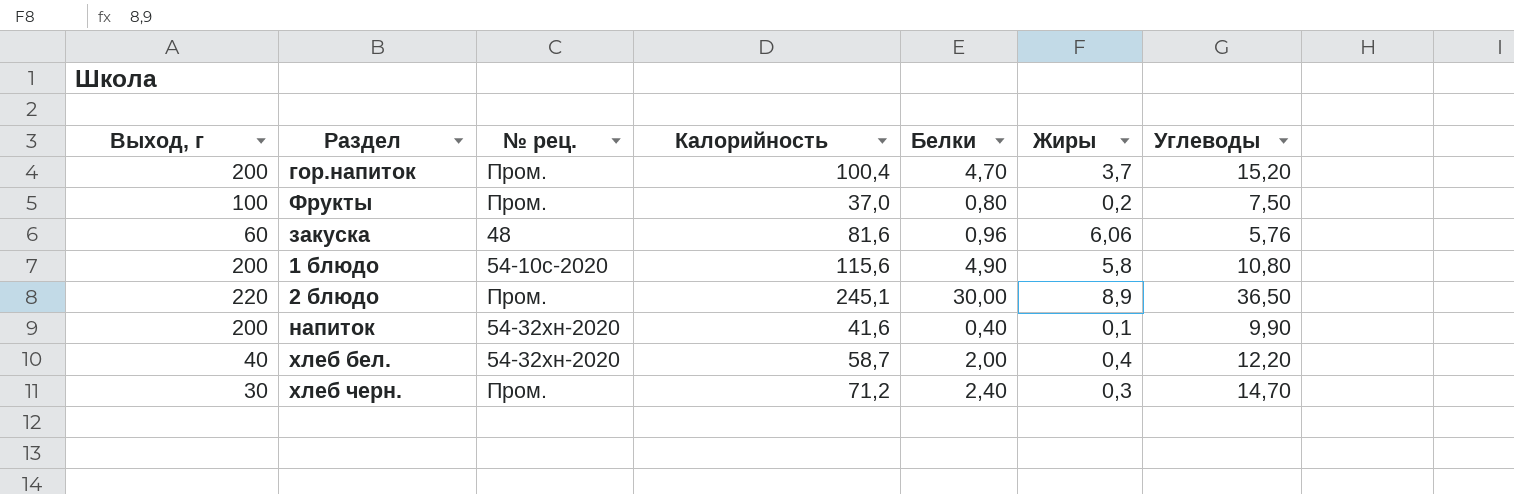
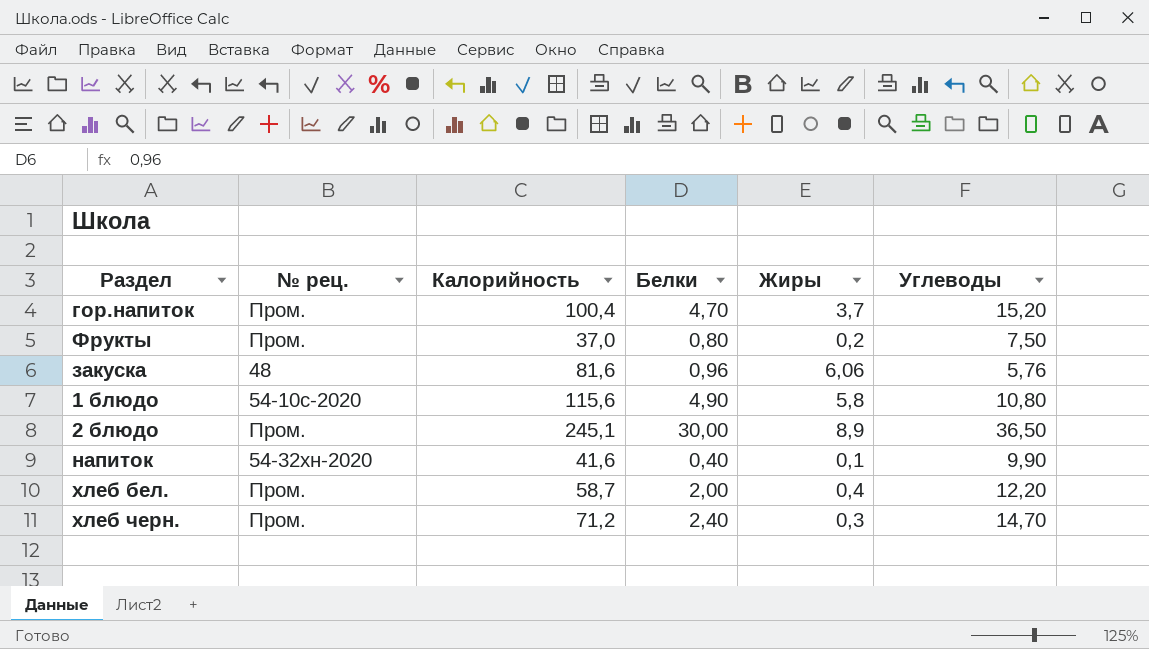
column Выход, г | position: 1 -> none
хлеб бел. | № рец.: 54-32хн-2020 -> Пром.

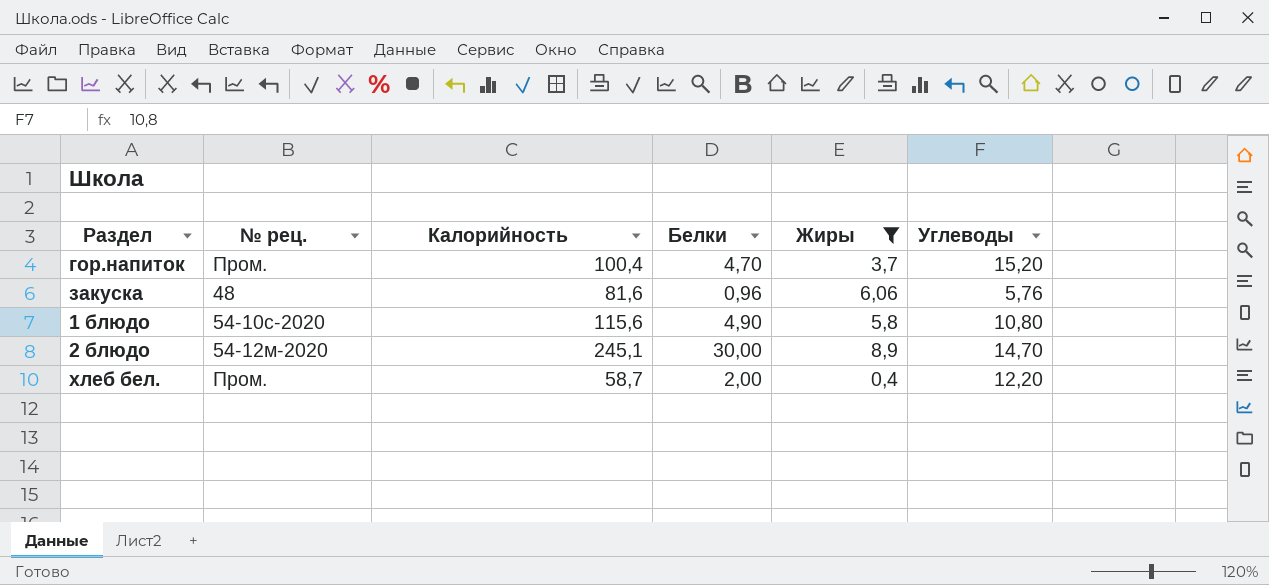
filter: none -> Жиры >= 0,4
2 блюдо | № рец.: Пром. -> 54-12м-2020
2 блюдо | Углеводы: 36,50 -> 14,70

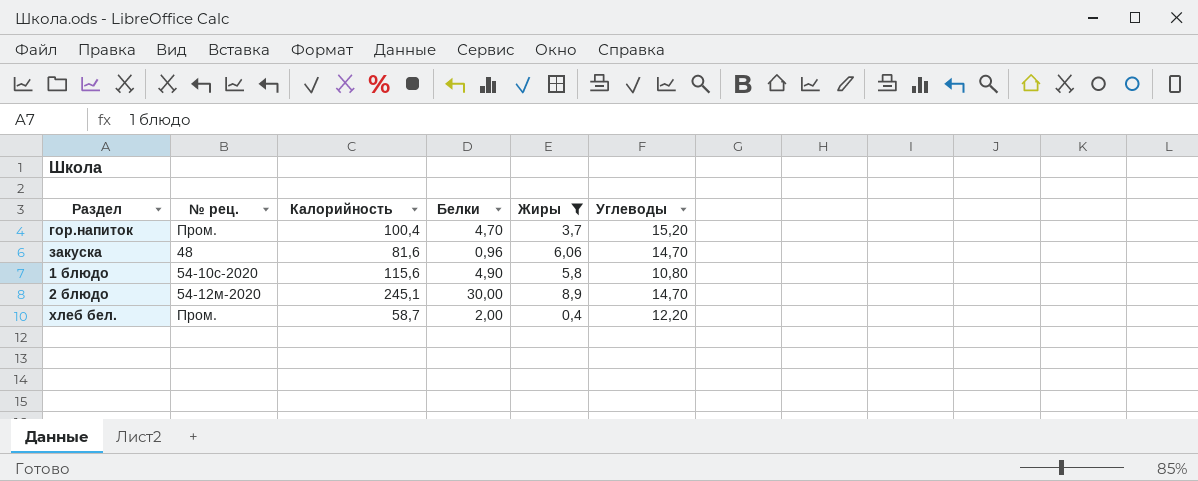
закуска | Углеводы: 5,76 -> 14,70

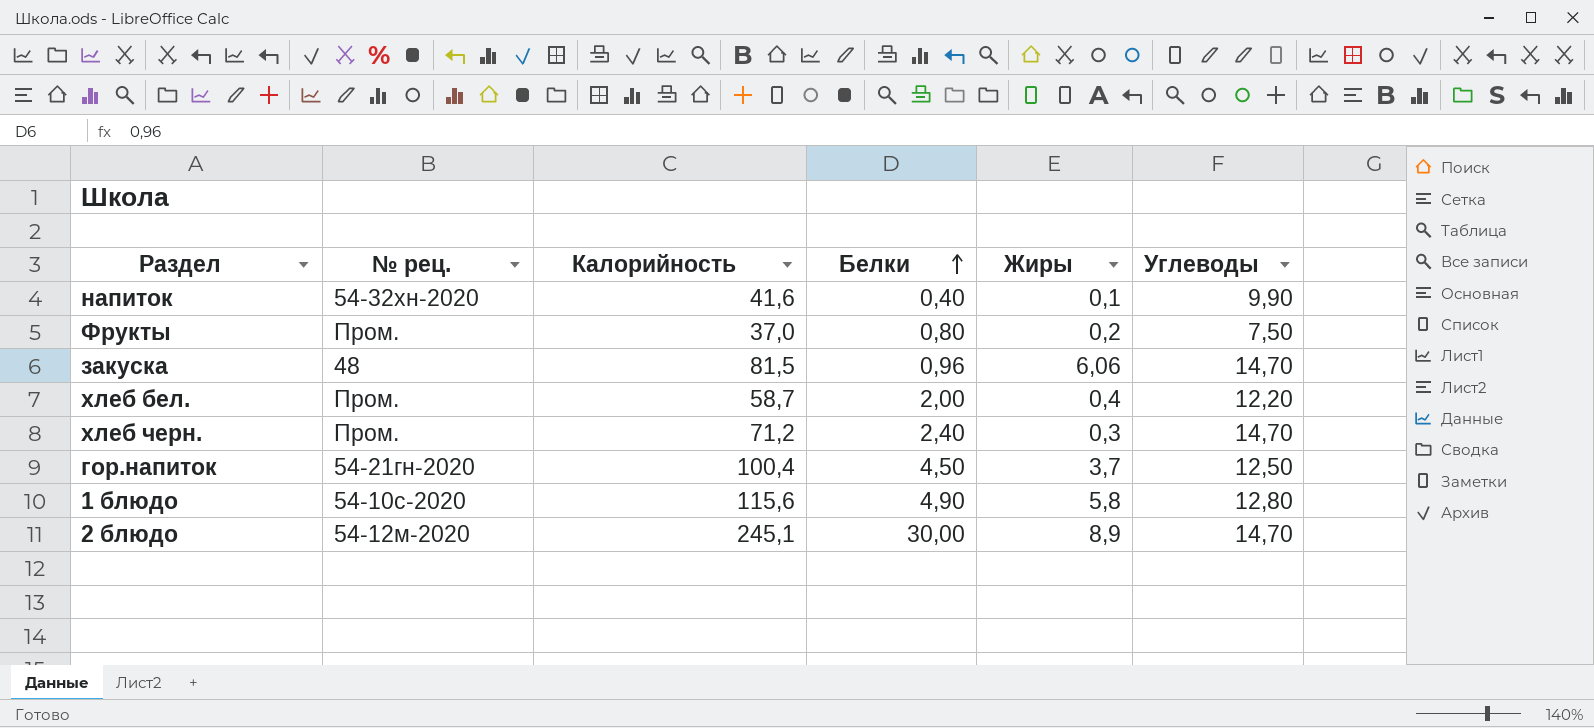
filter: Жиры >= 0,4 -> none
row order: none -> Белки ascending
закуска | Калорийность: 81,6 -> 81,5
гор.напиток | № рец.: Пром. -> 54-21гн-2020
гор.напиток | Белки: 4,70 -> 4,50
гор.напиток | Углеводы: 15,20 -> 12,50
1 блюдо | Углеводы: 10,80 -> 12,80

